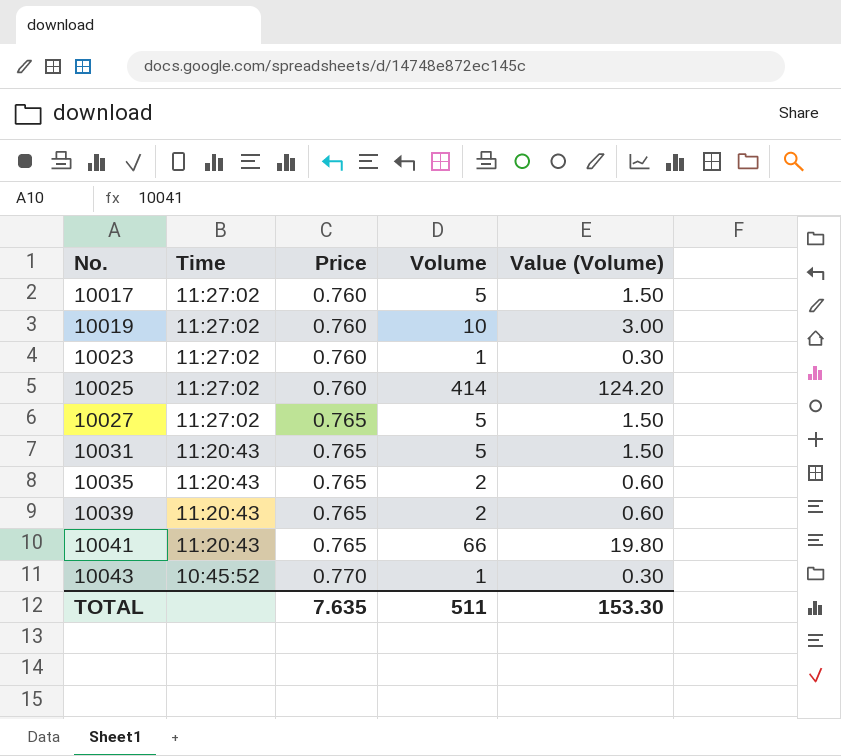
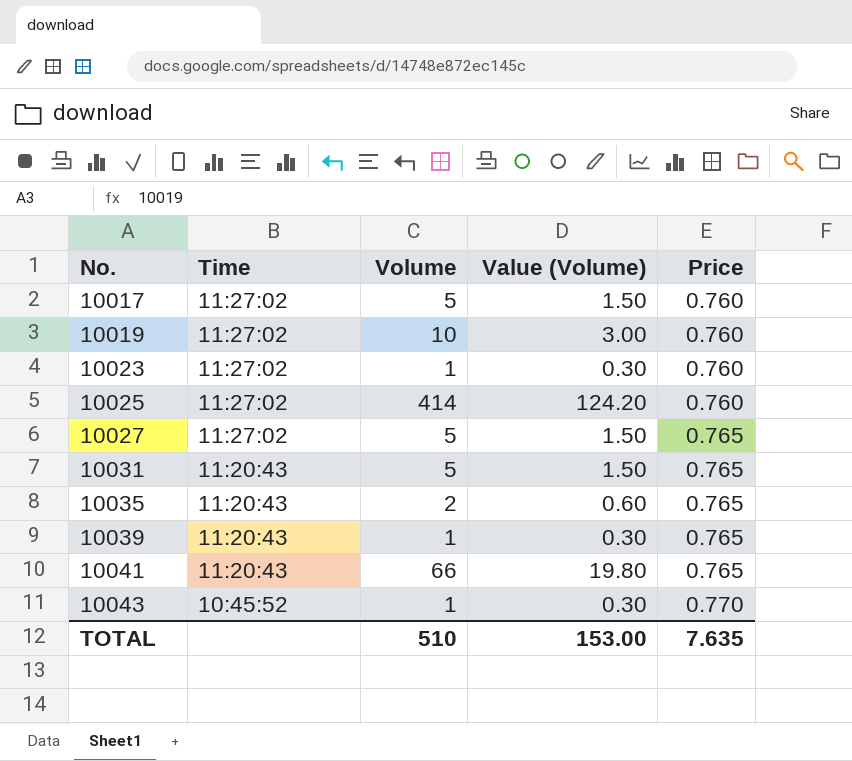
column Price | position: 3 -> 5
10039 | Volume: 2 -> 1
10039 | Value (Volume): 0.60 -> 0.30
TOTAL | Volume: 511 -> 510
TOTAL | Value (Volume): 153.30 -> 153.00

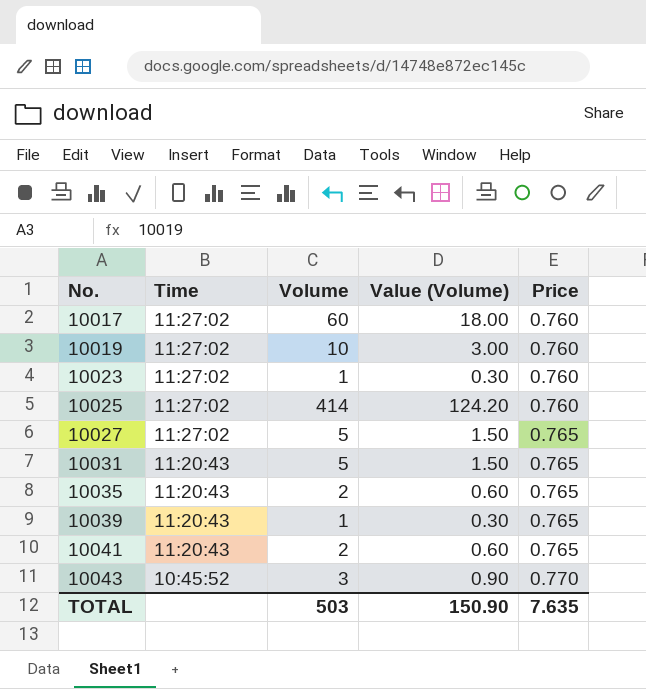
10017 | Volume: 5 -> 60
10017 | Value (Volume): 1.50 -> 18.00
10041 | Volume: 66 -> 2
10041 | Value (Volume): 19.80 -> 0.60
10043 | Volume: 1 -> 3
10043 | Value (Volume): 0.30 -> 0.90
TOTAL | Volume: 510 -> 503
TOTAL | Value (Volume): 153.00 -> 150.90

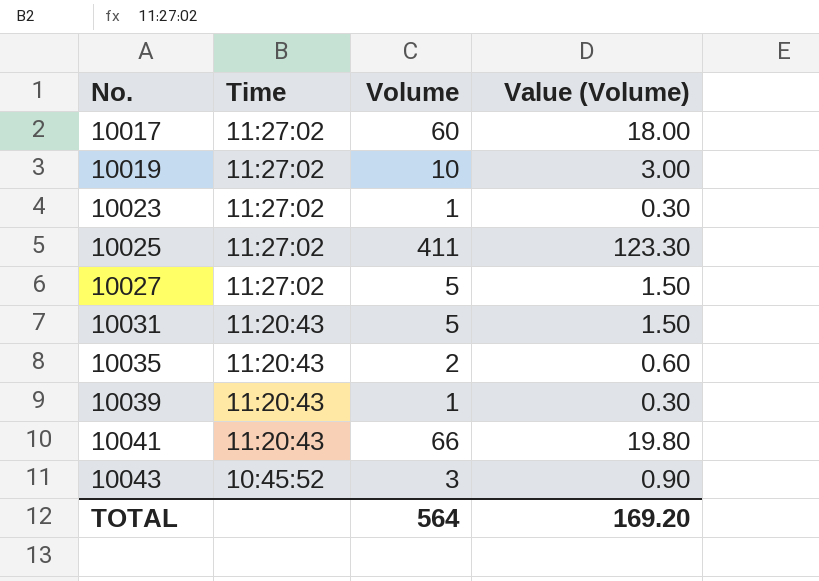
column Price | position: 5 -> none
10025 | Volume: 414 -> 411
10025 | Value (Volume): 124.20 -> 123.30
10041 | Volume: 2 -> 66
10041 | Value (Volume): 0.60 -> 19.80
TOTAL | Volume: 503 -> 564
TOTAL | Value (Volume): 150.90 -> 169.20

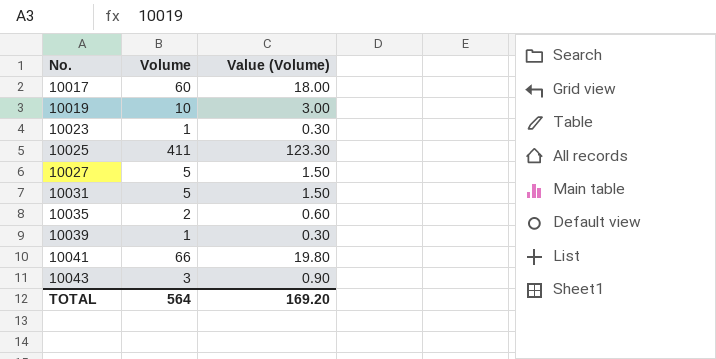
column Time | position: 2 -> none

